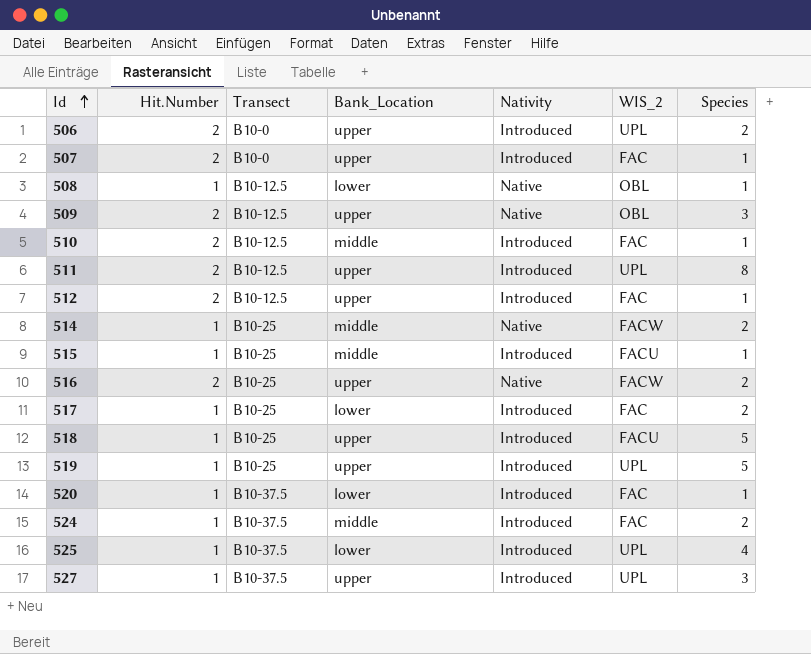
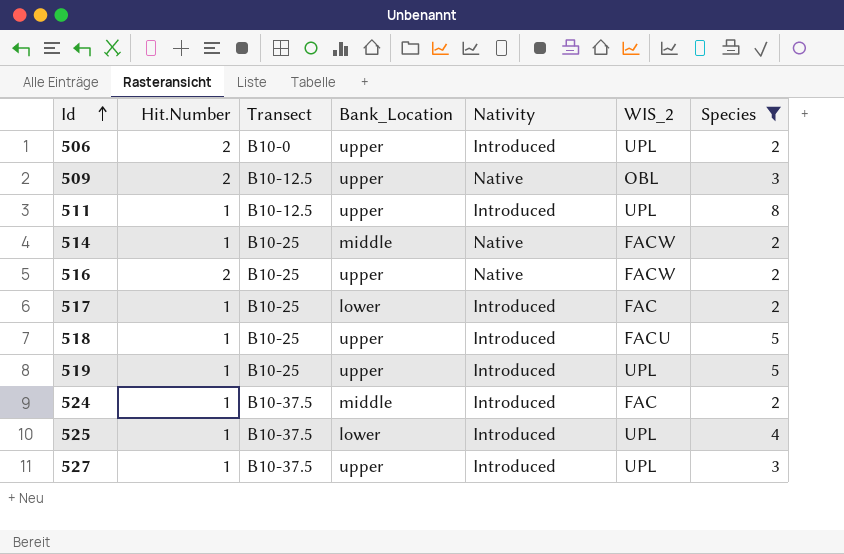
filter: none -> Species != 1
511 | Hit.Number: 2 -> 1

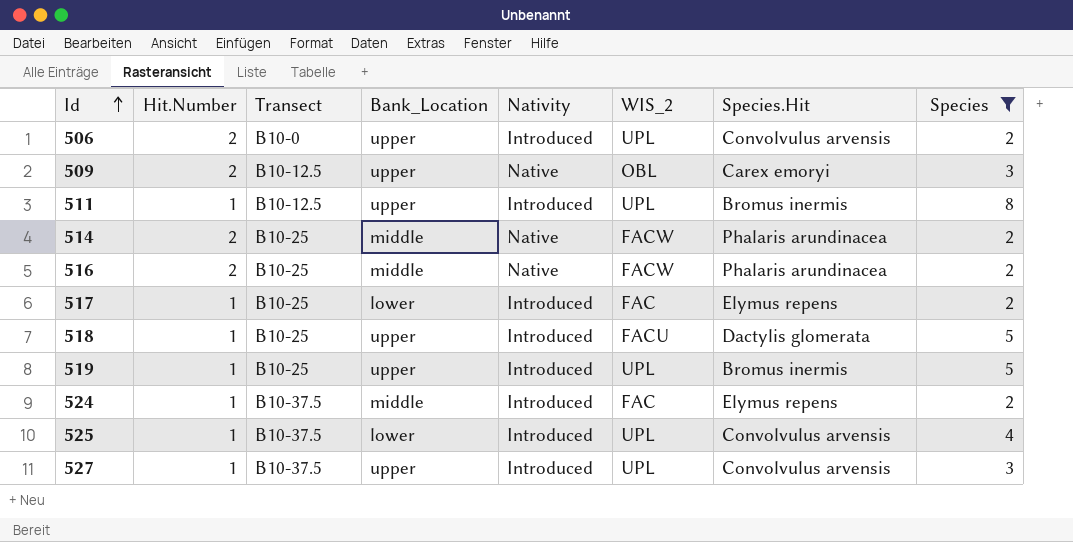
column Species.Hit | position: none -> 7
514 | Hit.Number: 1 -> 2
516 | Bank_Location: upper -> middle

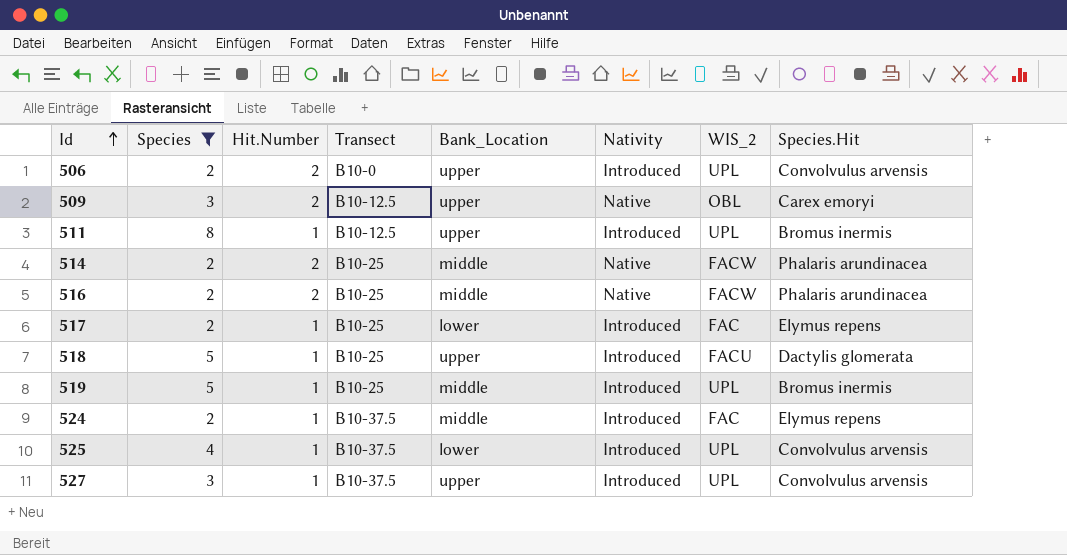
column Species | position: 8 -> 2
519 | Bank_Location: upper -> middle

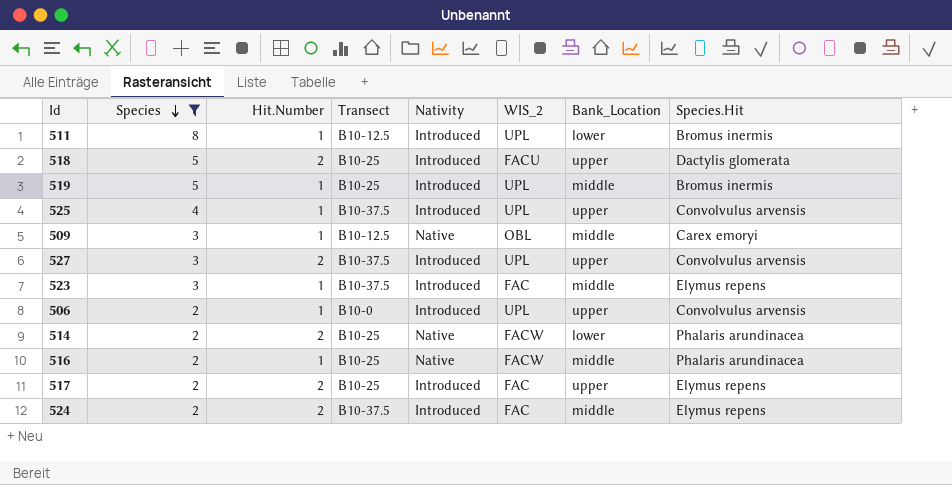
row order: Id ascending -> Species descending
column Bank_Location | position: 5 -> 7
511 | Bank_Location: upper -> lower
518 | Hit.Number: 1 -> 2
525 | Bank_Location: lower -> upper
509 | Hit.Number: 2 -> 1
509 | Bank_Location: upper -> middle
527 | Hit.Number: 1 -> 2
row 523: none -> 3 | 1 | B10-37.5 | Introduced | FAC | middle | Elymus repens
506 | Hit.Number: 2 -> 1
514 | Bank_Location: middle -> lower
516 | Hit.Number: 2 -> 1
517 | Hit.Number: 1 -> 2
517 | Bank_Location: lower -> upper
524 | Hit.Number: 1 -> 2

